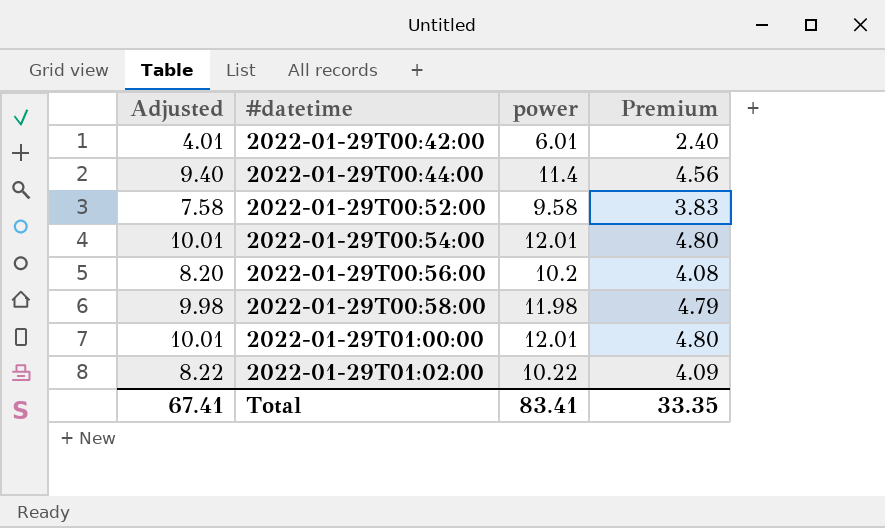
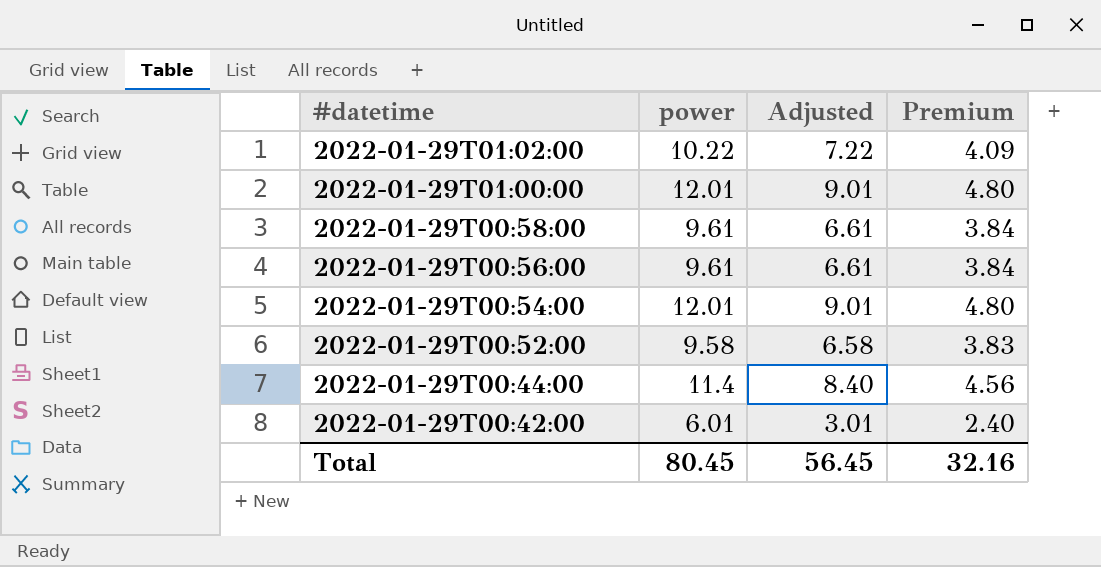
row order: #datetime ascending -> #datetime descending
column Adjusted | formula: [power] - 2 -> [power] - 3
column Adjusted | position: 1 -> 3
2022-01-29T00:58:00 | power: 11.98 -> 9.61
2022-01-29T00:58:00 | Premium: 4.79 -> 3.84
2022-01-29T00:56:00 | power: 10.2 -> 9.61
2022-01-29T00:56:00 | Premium: 4.08 -> 3.84
Total | power: 83.41 -> 80.45
Total | Adjusted: 67.41 -> 56.45
Total | Premium: 33.35 -> 32.16

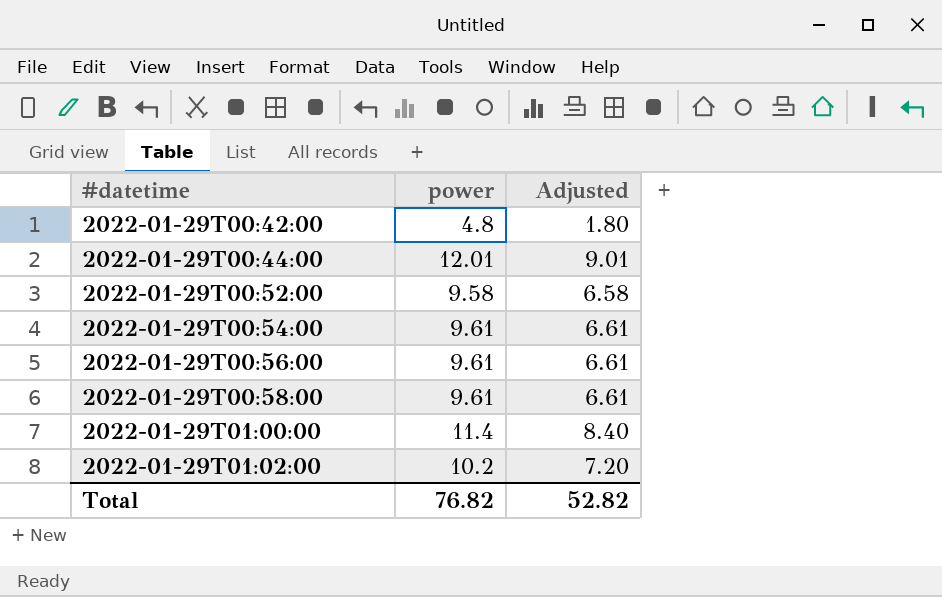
row order: #datetime descending -> #datetime ascending
column Premium | formula: [power] * 0.4 -> none
2022-01-29T00:42:00 | power: 6.01 -> 4.8
2022-01-29T00:42:00 | Adjusted: 3.01 -> 1.80
2022-01-29T00:44:00 | power: 11.4 -> 12.01
2022-01-29T00:44:00 | Adjusted: 8.40 -> 9.01
2022-01-29T00:54:00 | power: 12.01 -> 9.61
2022-01-29T00:54:00 | Adjusted: 9.01 -> 6.61
2022-01-29T01:00:00 | power: 12.01 -> 11.4
2022-01-29T01:00:00 | Adjusted: 9.01 -> 8.40
2022-01-29T01:02:00 | power: 10.22 -> 10.2
2022-01-29T01:02:00 | Adjusted: 7.22 -> 7.20
Total | power: 80.45 -> 76.82
Total | Adjusted: 56.45 -> 52.82

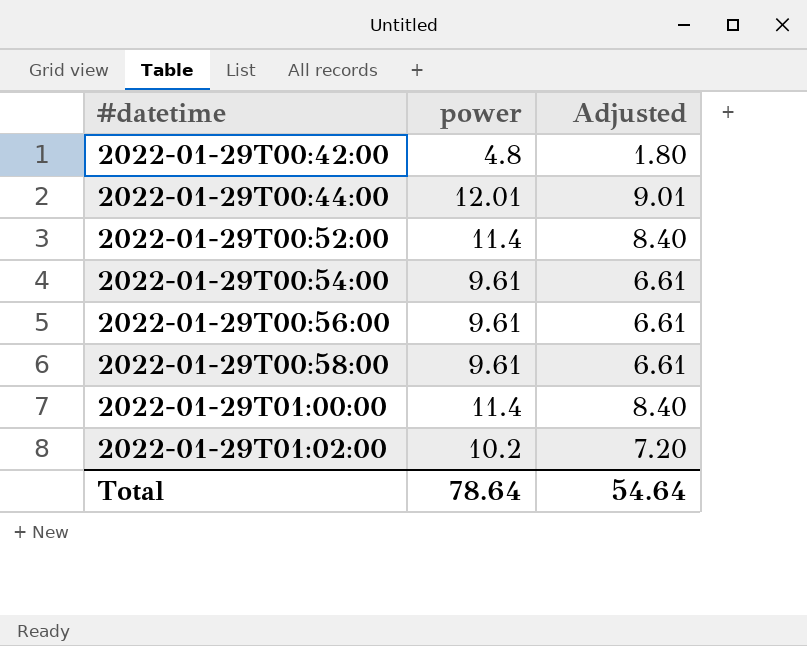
2022-01-29T00:52:00 | power: 9.58 -> 11.4
2022-01-29T00:52:00 | Adjusted: 6.58 -> 8.40
Total | power: 76.82 -> 78.64
Total | Adjusted: 52.82 -> 54.64

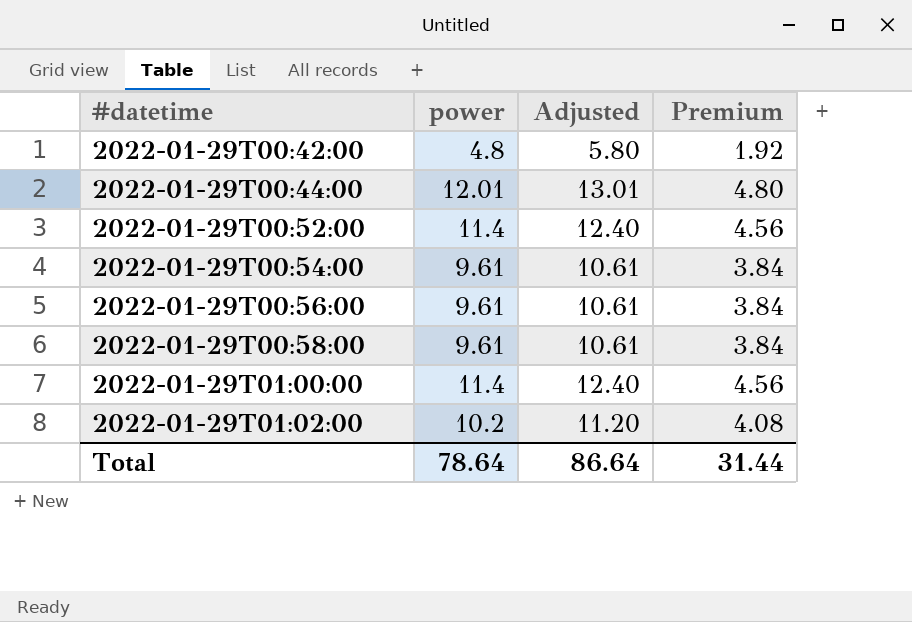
column Adjusted | formula: [power] - 3 -> [power] + 1
column Premium | formula: none -> [power] * 0.4
Total | Adjusted: 54.64 -> 86.64

